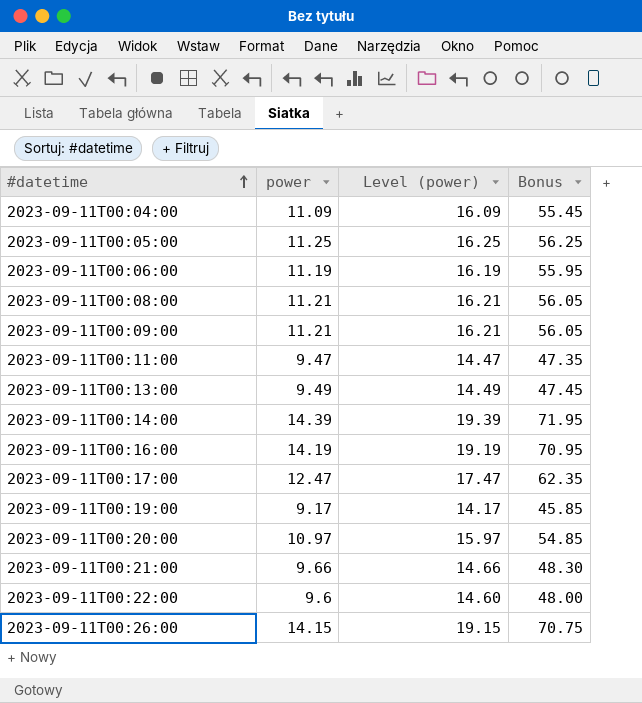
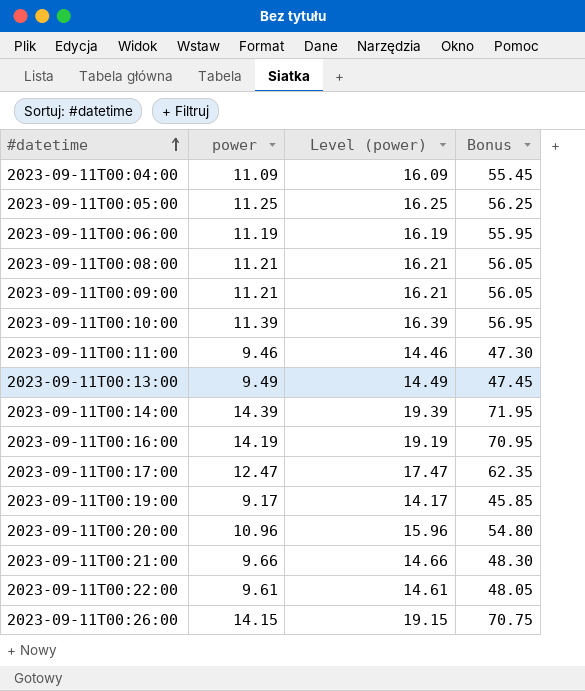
row 2023-09-11T00:10:00: none -> 11.39 | 16.39 | 56.95
2023-09-11T00:11:00 | power: 9.47 -> 9.46
2023-09-11T00:11:00 | Level (power): 14.47 -> 14.46
2023-09-11T00:11:00 | Bonus: 47.35 -> 47.30
2023-09-11T00:20:00 | power: 10.97 -> 10.96
2023-09-11T00:20:00 | Level (power): 15.97 -> 15.96
2023-09-11T00:20:00 | Bonus: 54.85 -> 54.80
2023-09-11T00:22:00 | power: 9.6 -> 9.61
2023-09-11T00:22:00 | Level (power): 14.60 -> 14.61
2023-09-11T00:22:00 | Bonus: 48.00 -> 48.05

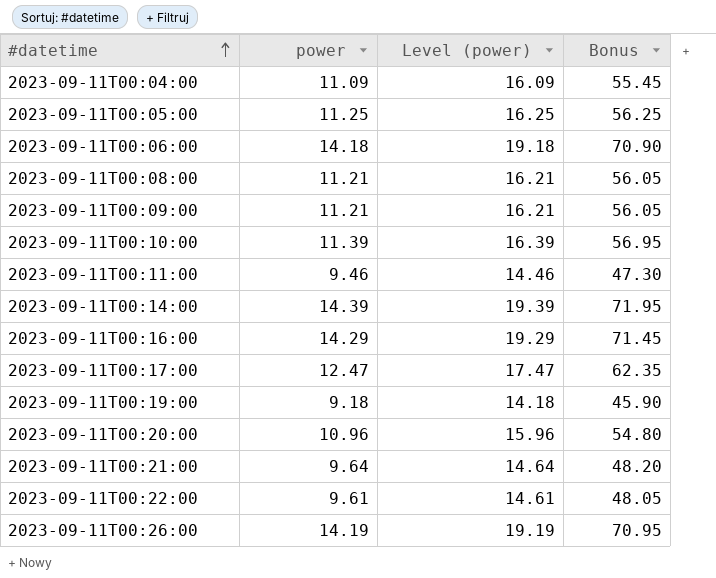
row 2023-09-11T00:13:00: 9.49 | 14.49 | 47.45 -> none
2023-09-11T00:06:00 | power: 11.19 -> 14.18
2023-09-11T00:06:00 | Level (power): 16.19 -> 19.18
2023-09-11T00:06:00 | Bonus: 55.95 -> 70.90
2023-09-11T00:16:00 | power: 14.19 -> 14.29
2023-09-11T00:16:00 | Level (power): 19.19 -> 19.29
2023-09-11T00:16:00 | Bonus: 70.95 -> 71.45
2023-09-11T00:19:00 | power: 9.17 -> 9.18
2023-09-11T00:19:00 | Level (power): 14.17 -> 14.18
2023-09-11T00:19:00 | Bonus: 45.85 -> 45.90
2023-09-11T00:21:00 | power: 9.66 -> 9.64
2023-09-11T00:21:00 | Level (power): 14.66 -> 14.64
2023-09-11T00:21:00 | Bonus: 48.30 -> 48.20
2023-09-11T00:26:00 | power: 14.15 -> 14.19
2023-09-11T00:26:00 | Level (power): 19.15 -> 19.19
2023-09-11T00:26:00 | Bonus: 70.75 -> 70.95

